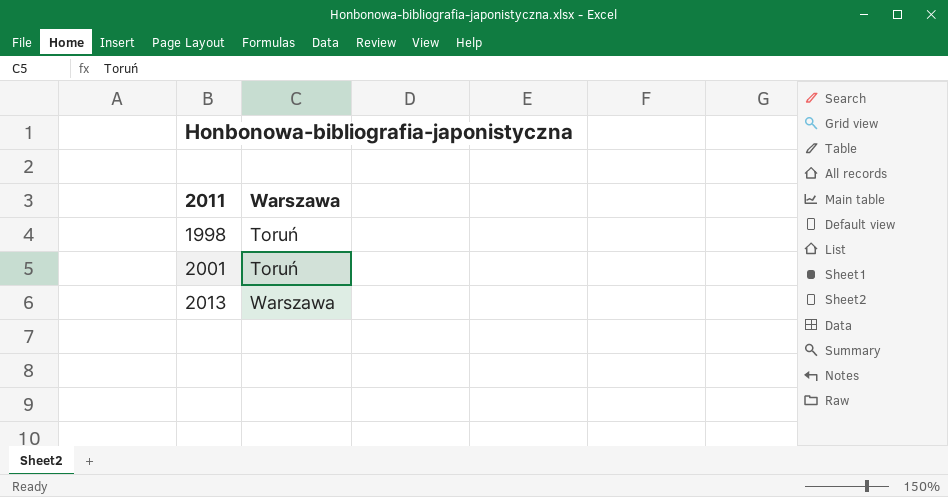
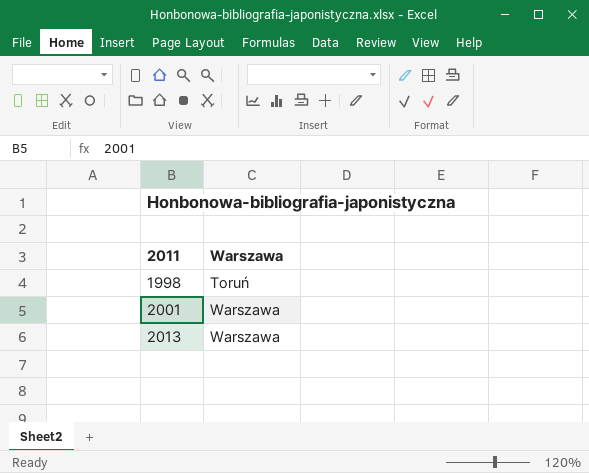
2001 | Warszawa: Toruń -> Warszawa

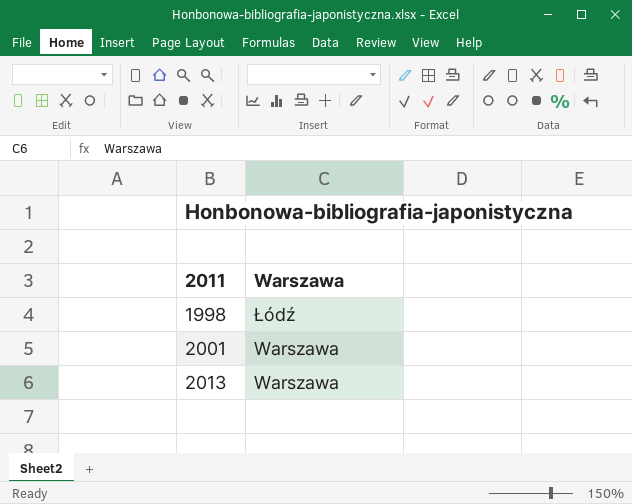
1998 | Warszawa: Toruń -> Łódź

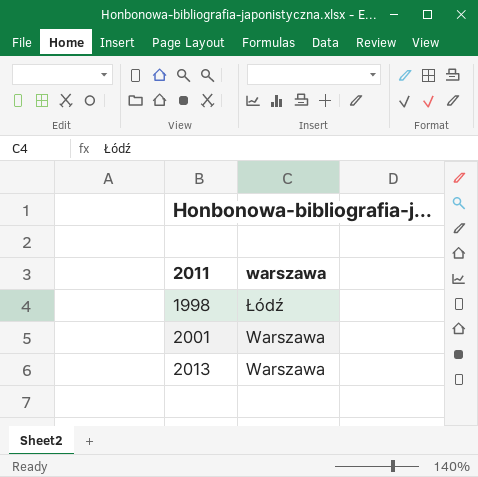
column name: Warszawa -> warszawa

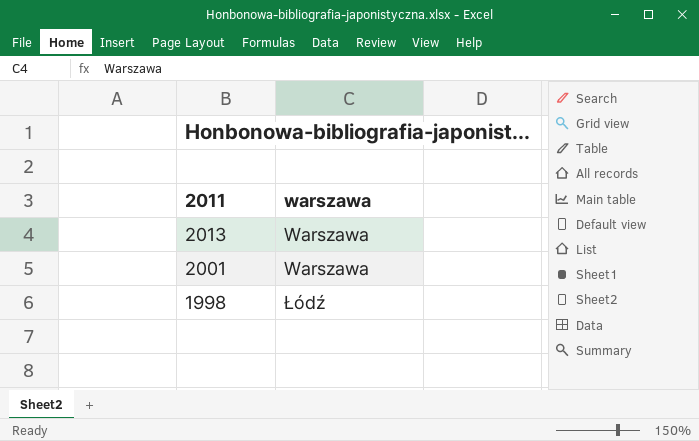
row order: 2011 ascending -> 2011 descending

